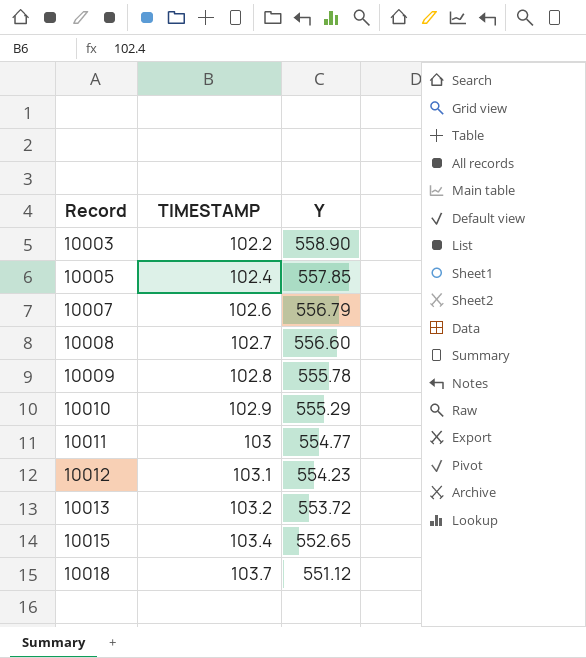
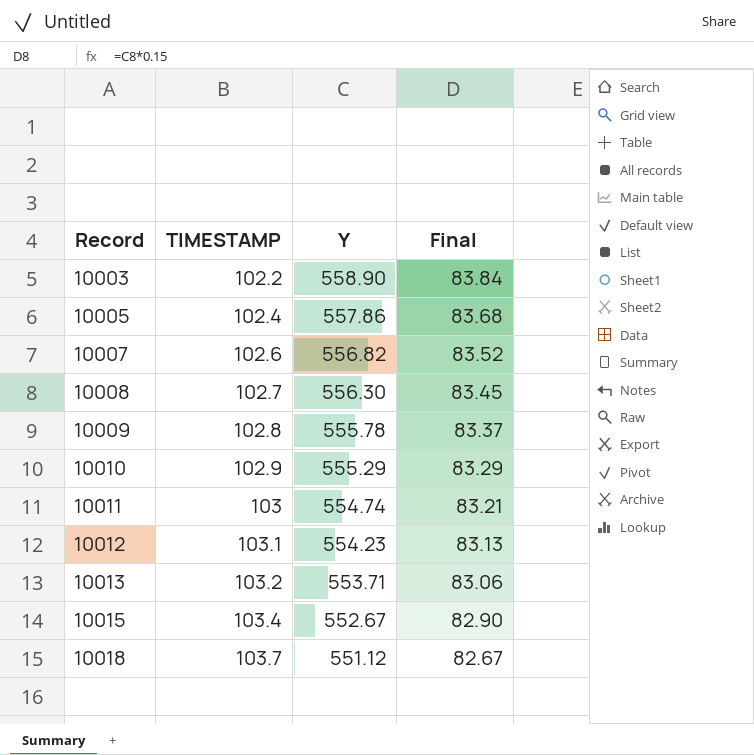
column Final | formula: none -> [Y] * 0.15
10005 | Y: 557.85 -> 557.86
10007 | Y: 556.79 -> 556.82
10008 | Y: 556.60 -> 556.30
10011 | Y: 554.77 -> 554.74
10013 | Y: 553.72 -> 553.71
10015 | Y: 552.65 -> 552.67

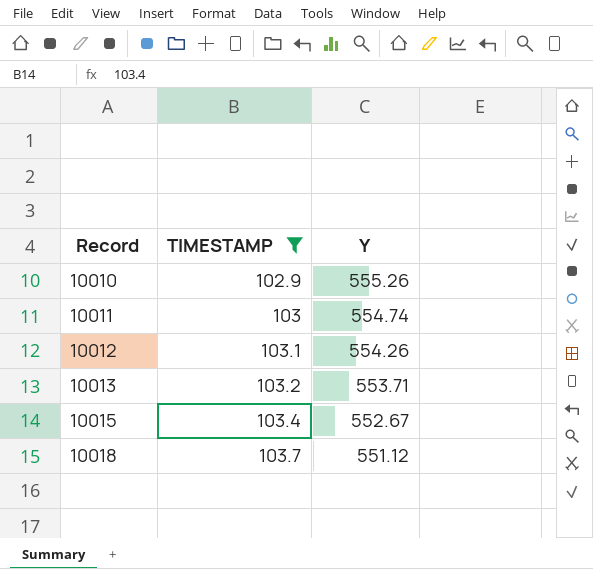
filter: none -> TIMESTAMP >= 102.9
column Final | formula: [Y] * 0.15 -> none
10010 | Y: 555.29 -> 555.26
10012 | Y: 554.23 -> 554.26

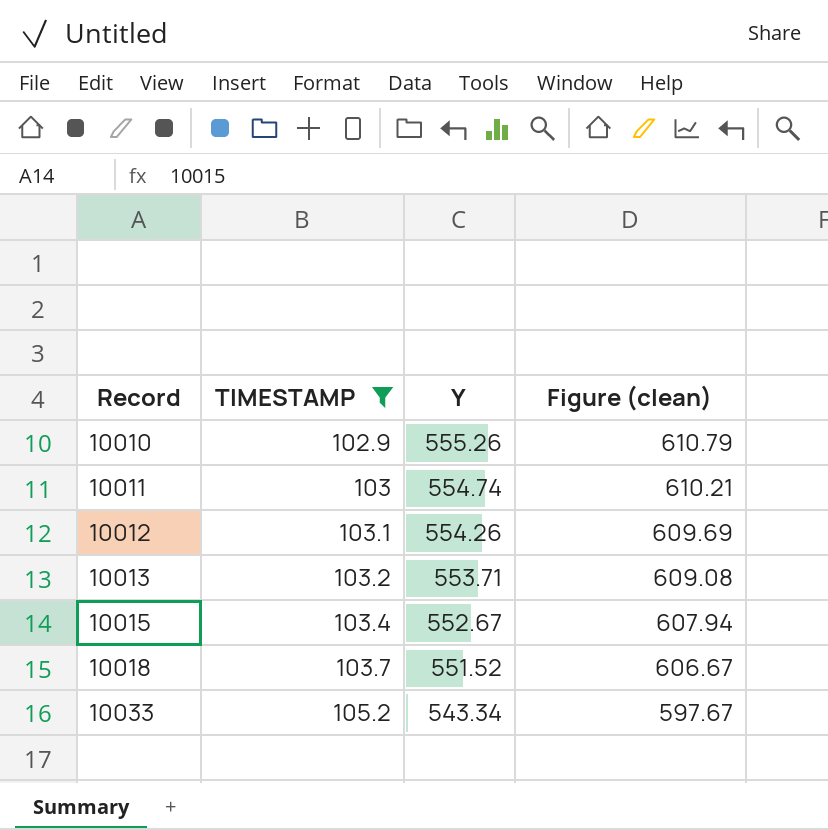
column Figure (clean) | formula: none -> [Y] * 1.1
10018 | Y: 551.12 -> 551.52
row 10033: none -> 105.2 | 543.34 | 597.67

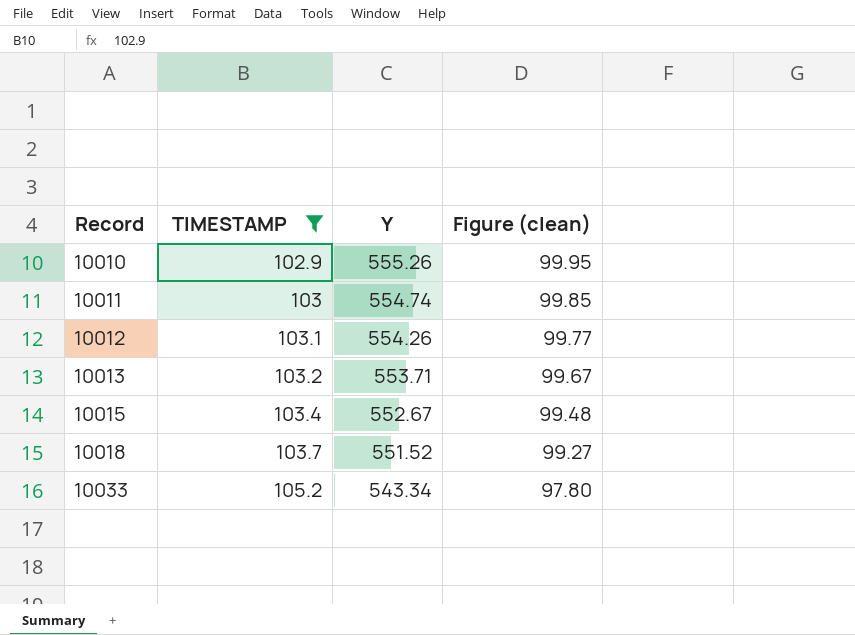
column Figure (clean) | formula: [Y] * 1.1 -> [Y] * 0.18

